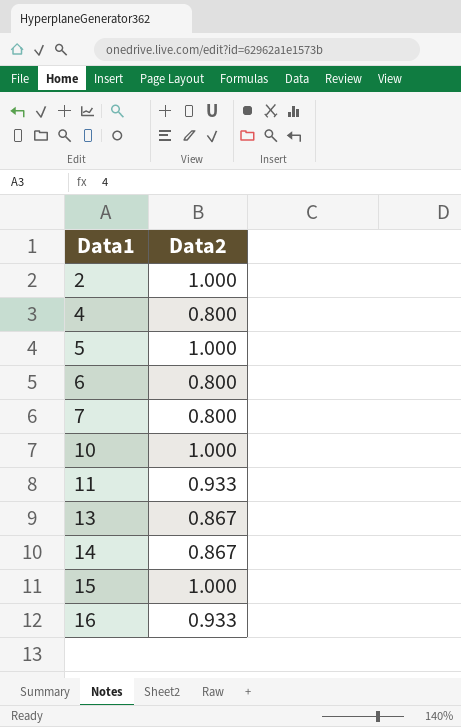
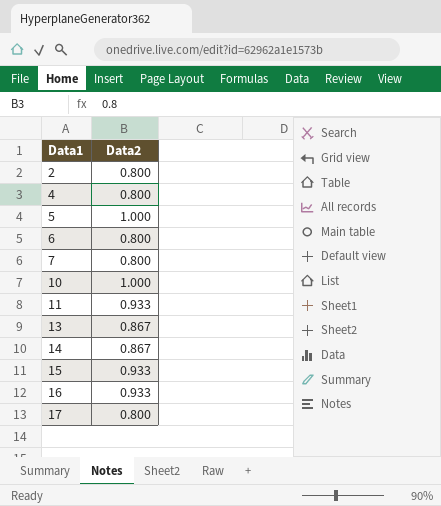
2 | Data2: 1.000 -> 0.800
15 | Data2: 1.000 -> 0.933
row 17: none -> 0.800

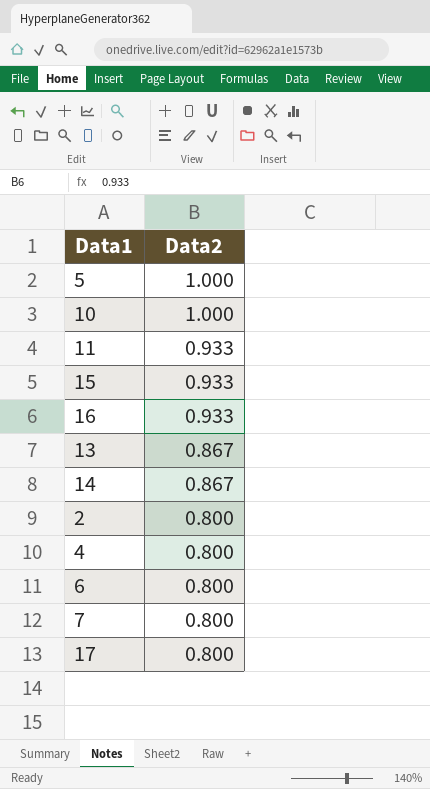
row order: Data1 ascending -> Data2 descending

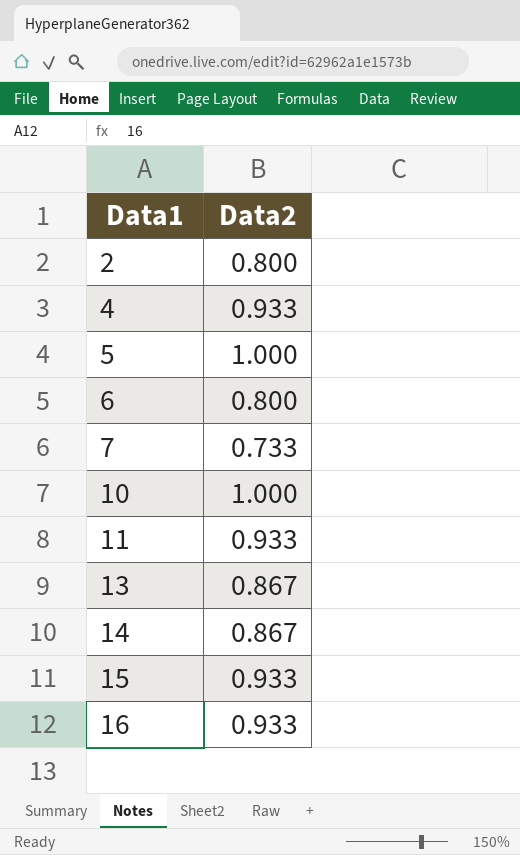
row order: Data2 descending -> Data1 ascending
row 17: 0.800 -> none
4 | Data2: 0.800 -> 0.933
7 | Data2: 0.800 -> 0.733

